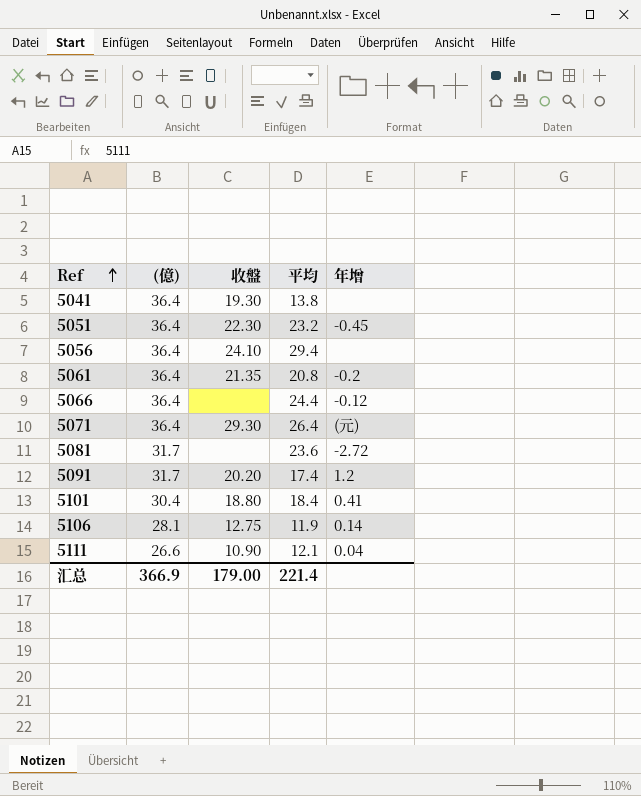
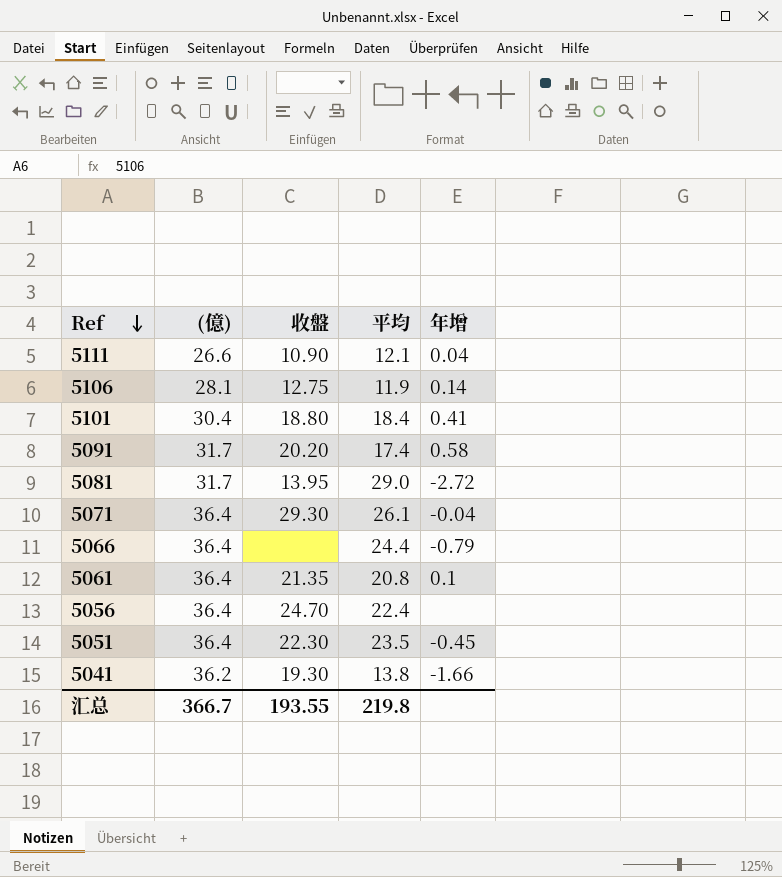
row order: Ref ascending -> Ref descending
5091 | 年增: 1.2 -> 0.58
5081 | 收盤: none -> 13.95
5081 | 平均: 23.6 -> 29.0
5071 | 平均: 26.4 -> 26.1
5071 | 年增: (元) -> -0.04
5066 | 年增: -0.12 -> -0.79
5061 | 年增: -0.2 -> 0.1
5056 | 收盤: 24.10 -> 24.70
5056 | 平均: 29.4 -> 22.4
5051 | 平均: 23.2 -> 23.5
5041 | (億): 36.4 -> 36.2
5041 | 年增: none -> -1.66
汇总 | (億): 366.9 -> 366.7
汇总 | 收盤: 179.00 -> 193.55
汇总 | 平均: 221.4 -> 219.8

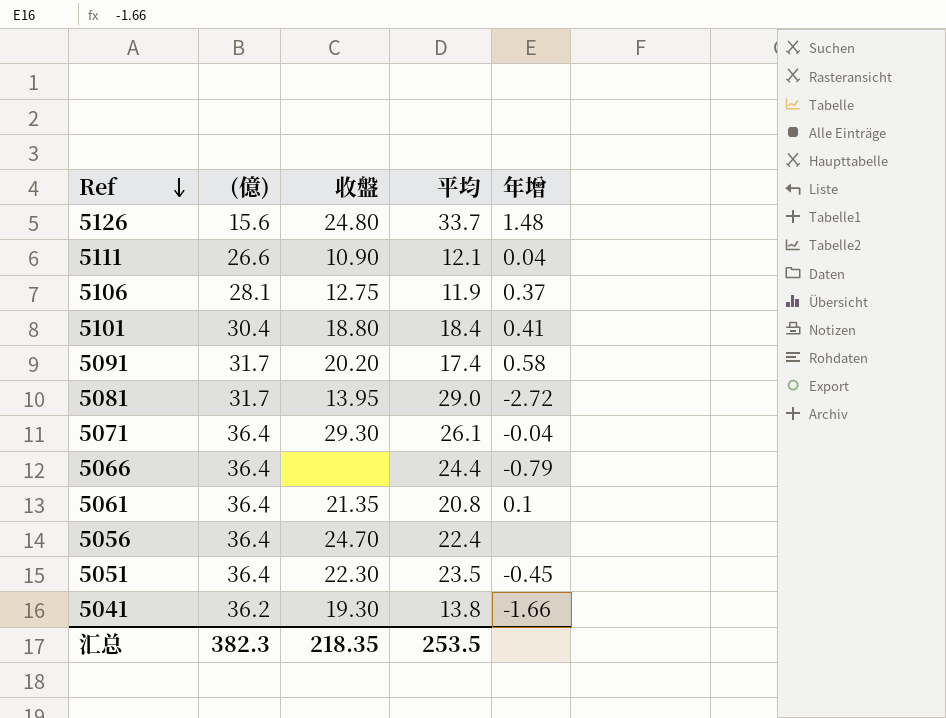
row 5126: none -> 15.6 | 24.80 | 33.7 | 1.48
5106 | 年增: 0.14 -> 0.37
汇总 | (億): 366.7 -> 382.3
汇总 | 收盤: 193.55 -> 218.35
汇总 | 平均: 219.8 -> 253.5

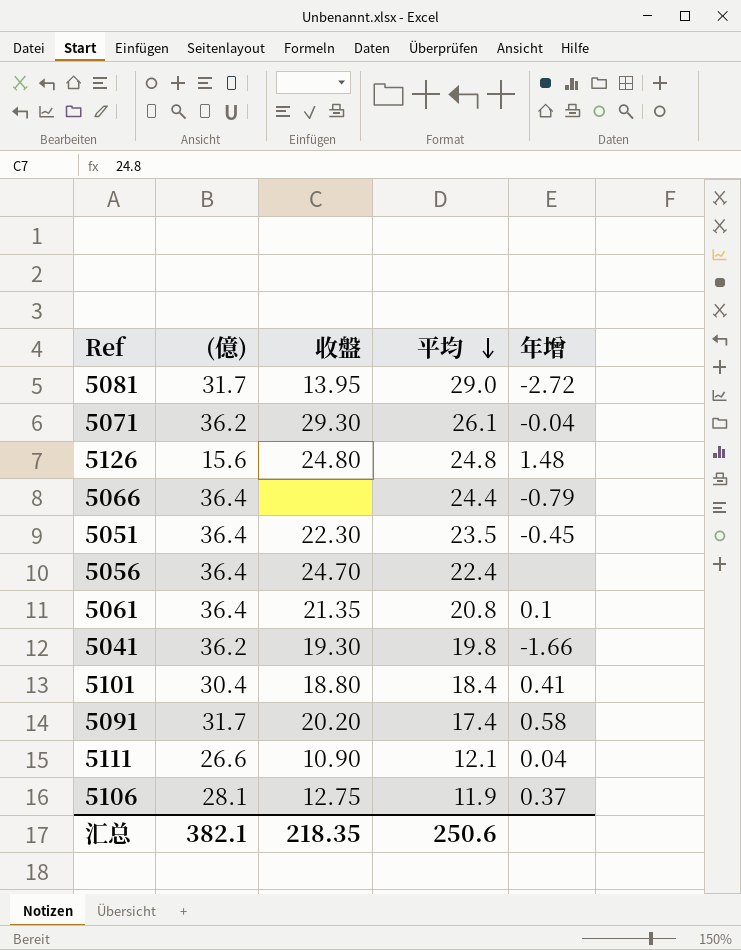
row order: Ref descending -> 平均 descending
5071 | (億): 36.4 -> 36.2
5126 | 平均: 33.7 -> 24.8
5041 | 平均: 13.8 -> 19.8
汇总 | (億): 382.3 -> 382.1
汇总 | 平均: 253.5 -> 250.6

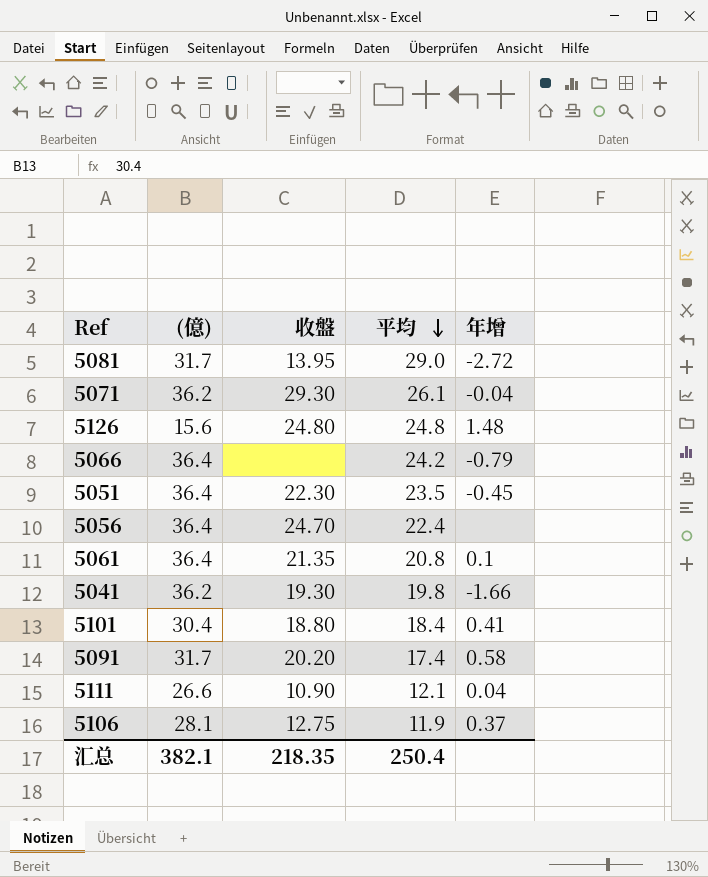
5066 | 平均: 24.4 -> 24.2
汇总 | 平均: 250.6 -> 250.4

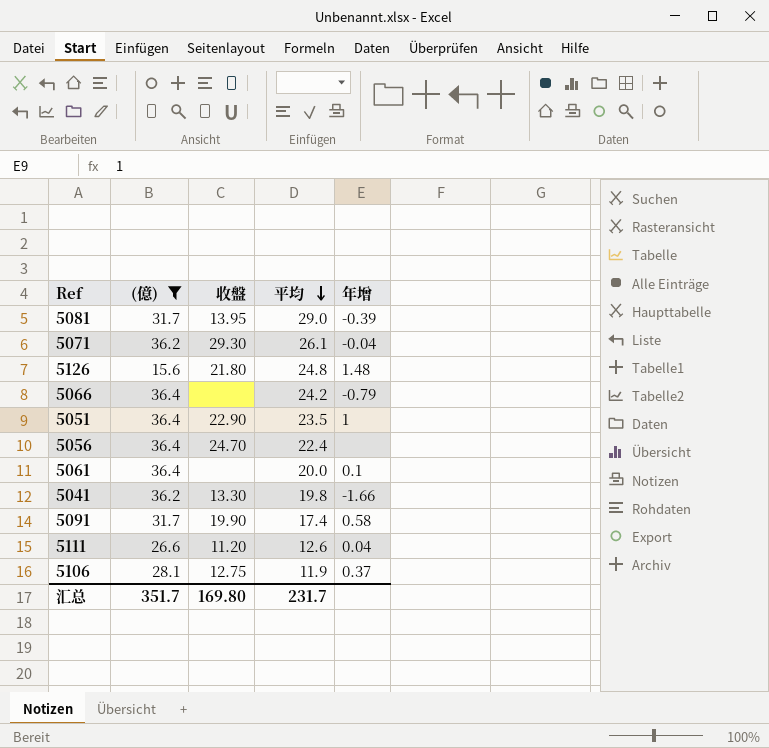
filter: none -> (億) != 30.4
5081 | 年增: -2.72 -> -0.39
5126 | 收盤: 24.80 -> 21.80
5051 | 收盤: 22.30 -> 22.90
5051 | 年增: -0.45 -> 1
5061 | 收盤: 21.35 -> none
5061 | 平均: 20.8 -> 20.0
5041 | 收盤: 19.30 -> 13.30
5091 | 收盤: 20.20 -> 19.90
5111 | 收盤: 10.90 -> 11.20
5111 | 平均: 12.1 -> 12.6
汇总 | (億): 382.1 -> 351.7
汇总 | 收盤: 218.35 -> 169.80
汇总 | 平均: 250.4 -> 231.7

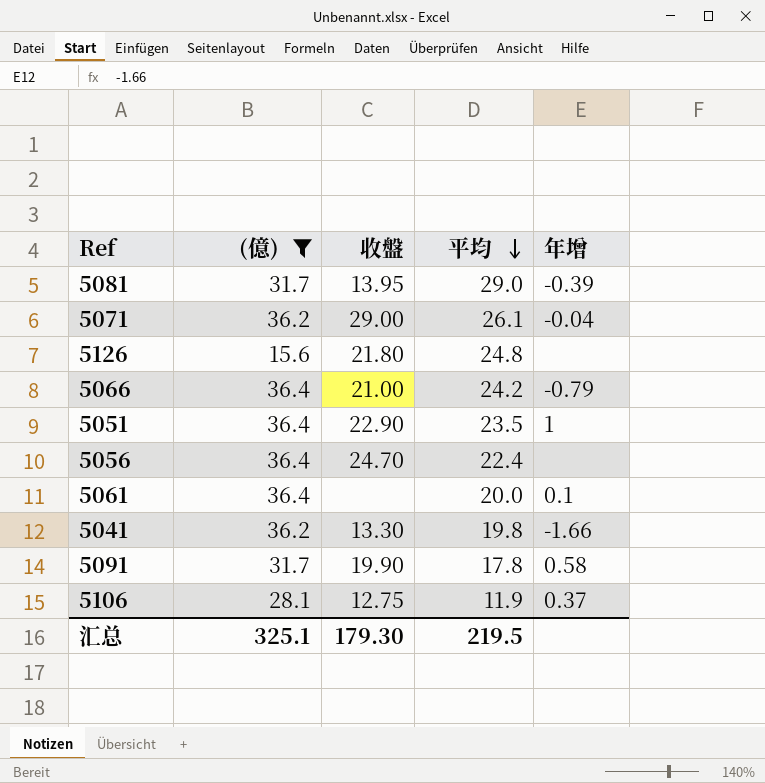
row 5111: 26.6 | 11.20 | 12.6 | 0.04 -> none
5071 | 收盤: 29.30 -> 29.00
5126 | 年增: 1.48 -> none
5066 | 收盤: none -> 21.00
5091 | 平均: 17.4 -> 17.8
汇总 | (億): 351.7 -> 325.1
汇总 | 收盤: 169.80 -> 179.30
汇总 | 平均: 231.7 -> 219.5

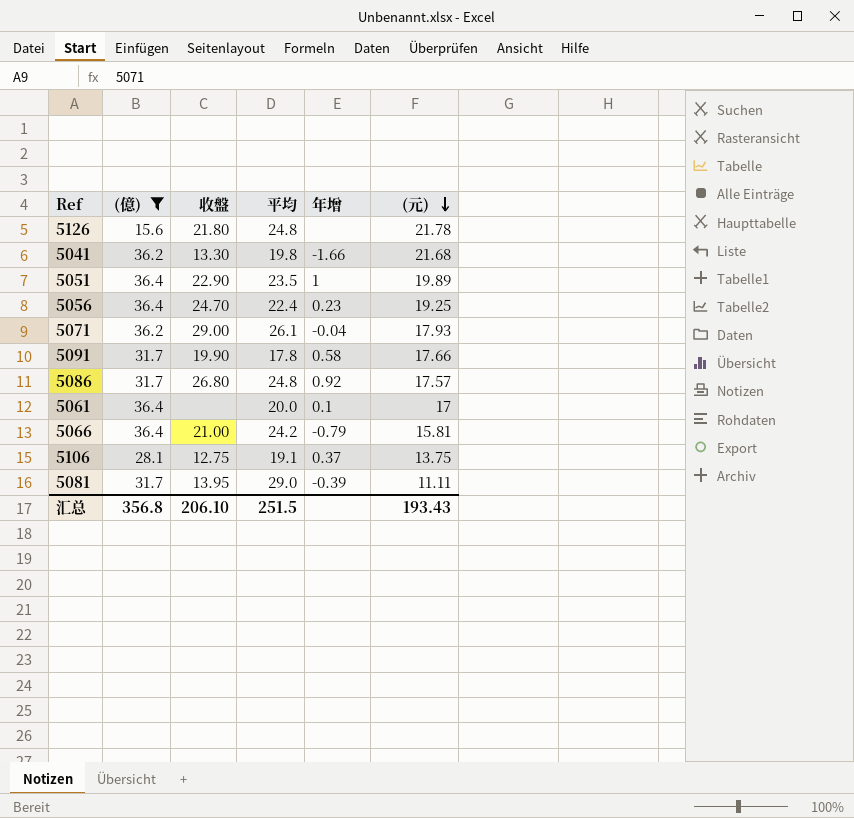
row order: 平均 descending -> (元) descending
column (元) | position: none -> 6
5056 | 年增: none -> 0.23
row 5086: none -> 31.7 | 26.80 | 24.8 | 0.92 | 17.57
5106 | 平均: 11.9 -> 19.1
汇总 | (億): 325.1 -> 356.8
汇总 | 收盤: 179.30 -> 206.10
汇总 | 平均: 219.5 -> 251.5

